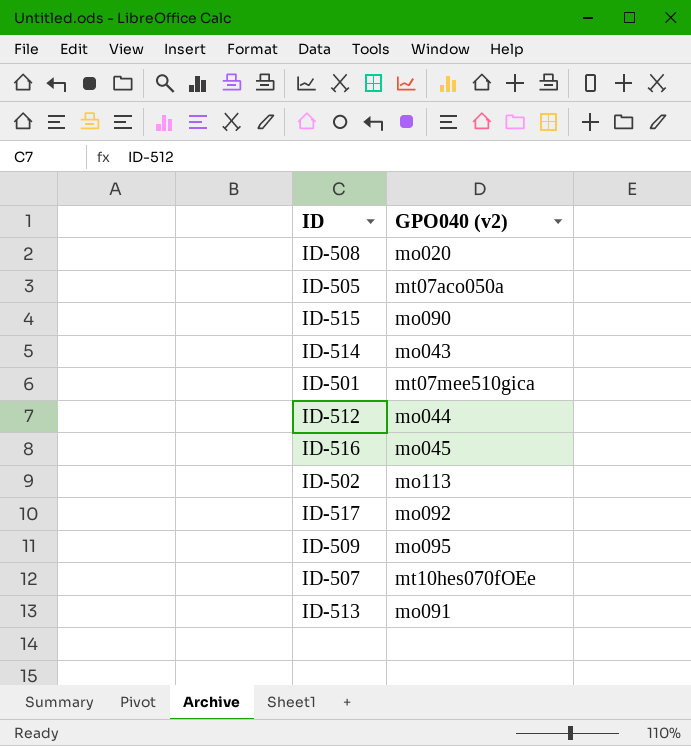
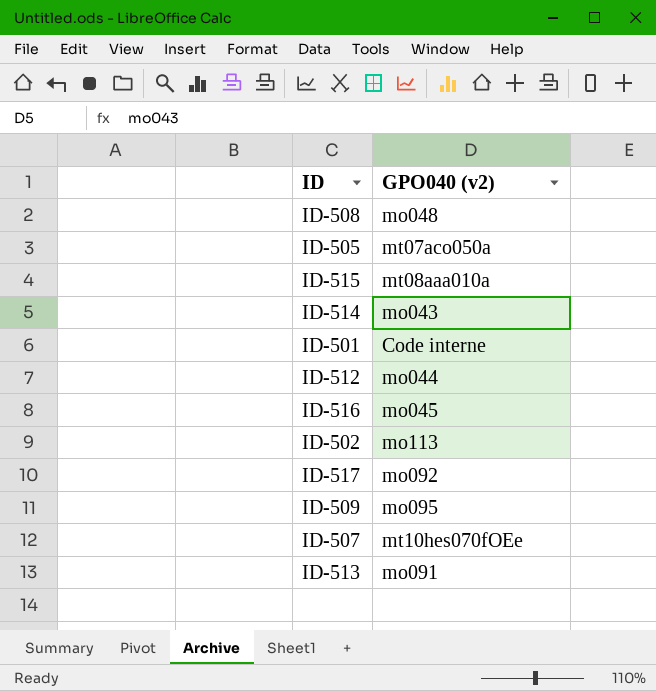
ID-508 | GPO040 (v2): mo020 -> mo048
ID-515 | GPO040 (v2): mo090 -> mt08aaa010a
ID-501 | GPO040 (v2): mt07mee510gica -> Code interne

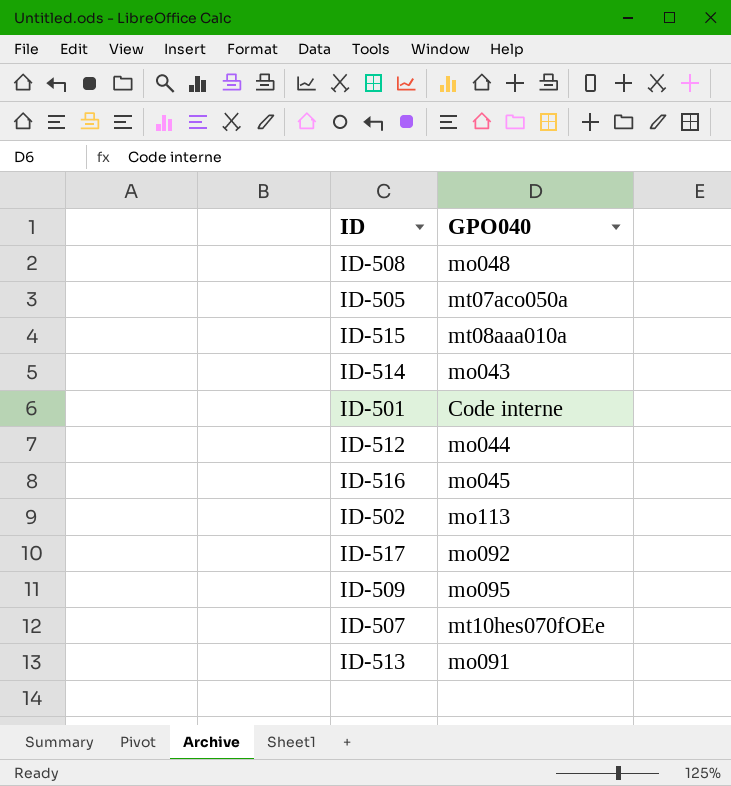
column name: GPO040 (v2) -> GPO040

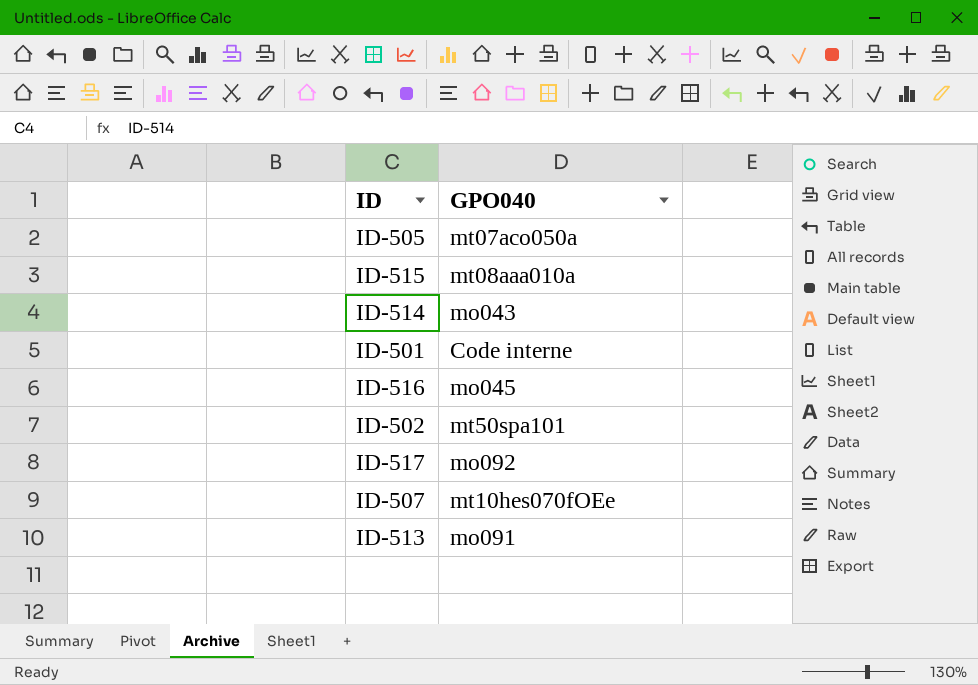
row ID-508: mo048 -> none
row ID-512: mo044 -> none
row ID-509: mo095 -> none
ID-502 | GPO040: mo113 -> mt50spa101

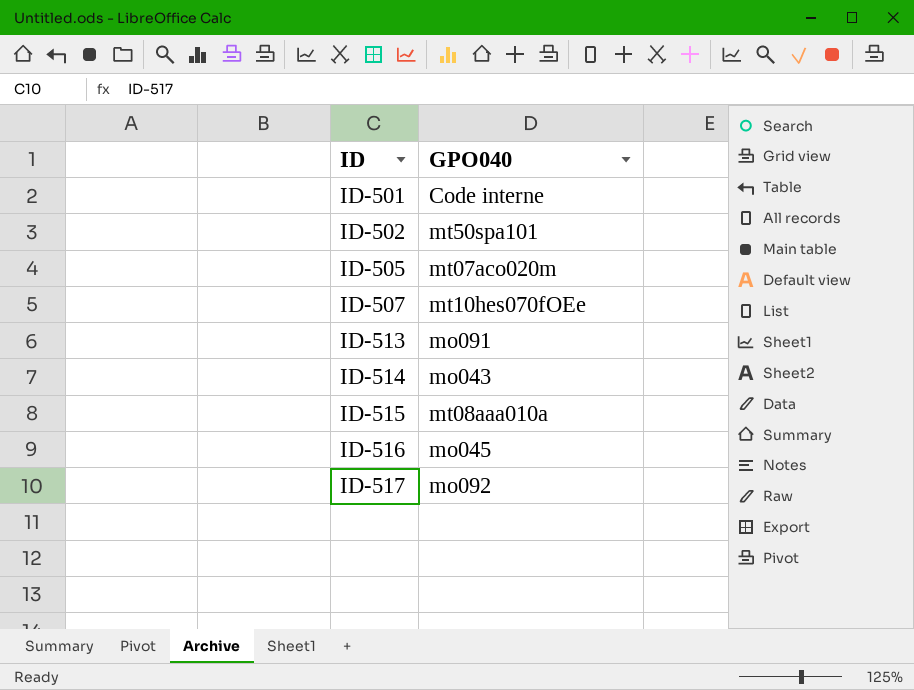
row order: none -> ID ascending
ID-505 | GPO040: mt07aco050a -> mt07aco020m

